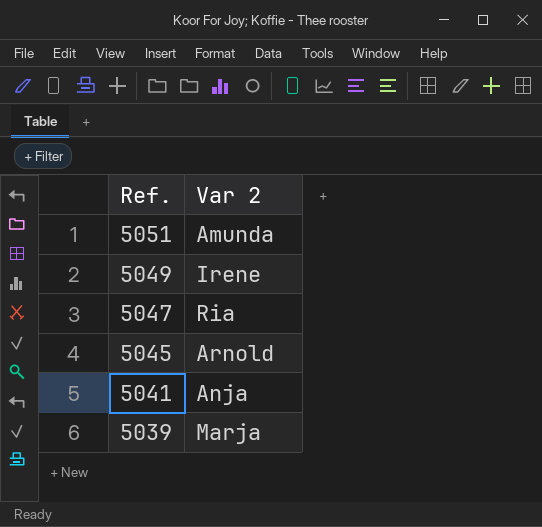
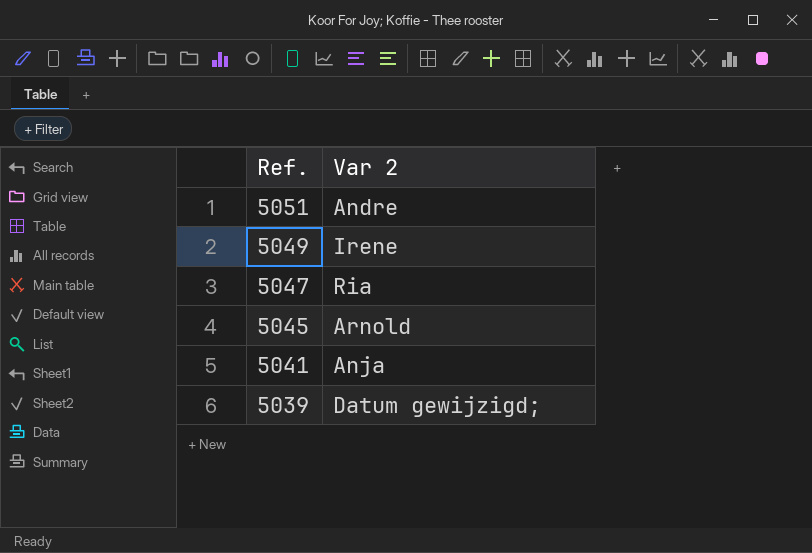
5051 | Var 2: Amunda -> Andre
5039 | Var 2: Marja -> Datum gewijzigd;

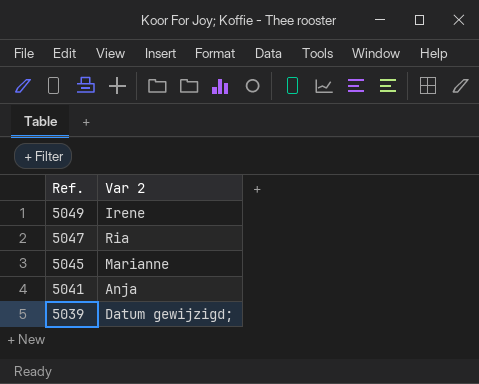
row 5051: Andre -> none
5045 | Var 2: Arnold -> Marianne

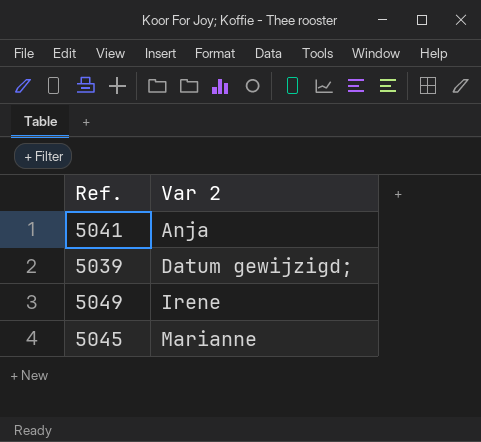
row order: Ref. descending -> Var 2 ascending
row 5047: Ria -> none

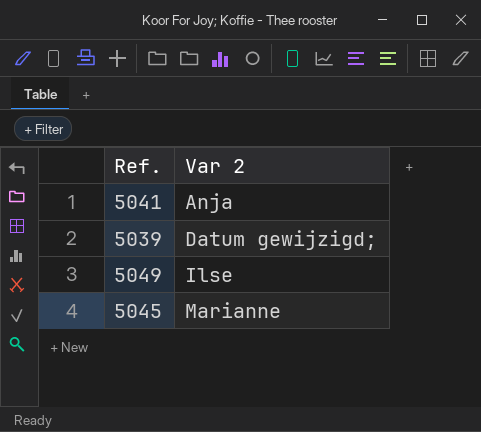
5049 | Var 2: Irene -> Ilse

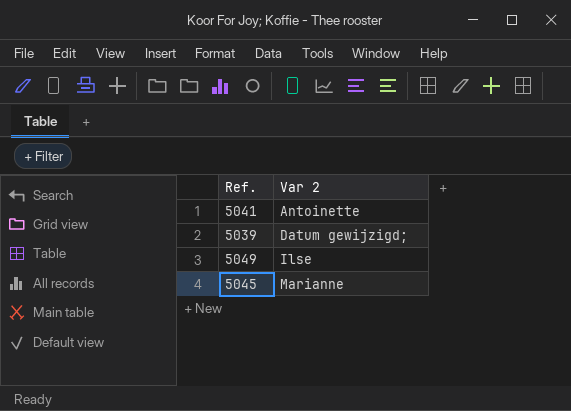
5041 | Var 2: Anja -> Antoinette

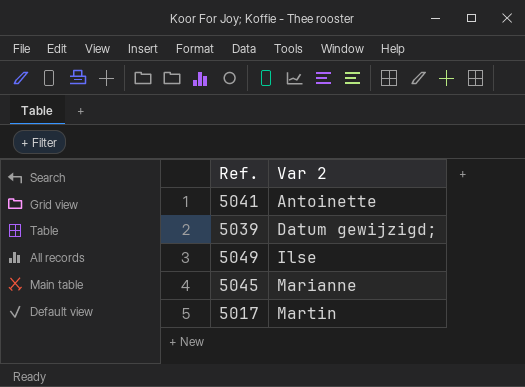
row 5017: none -> Martin

